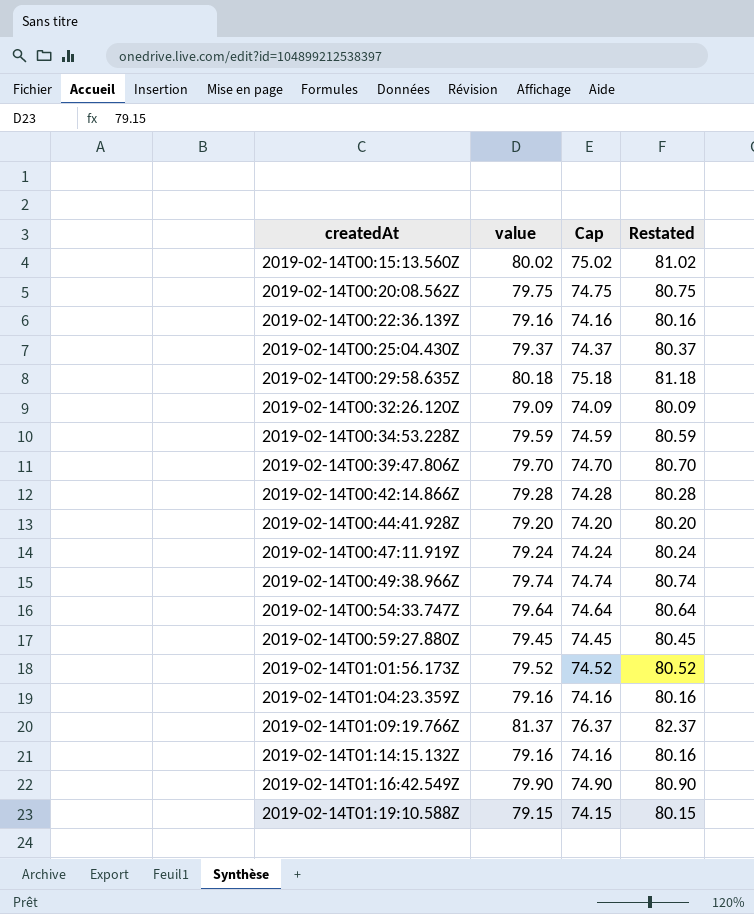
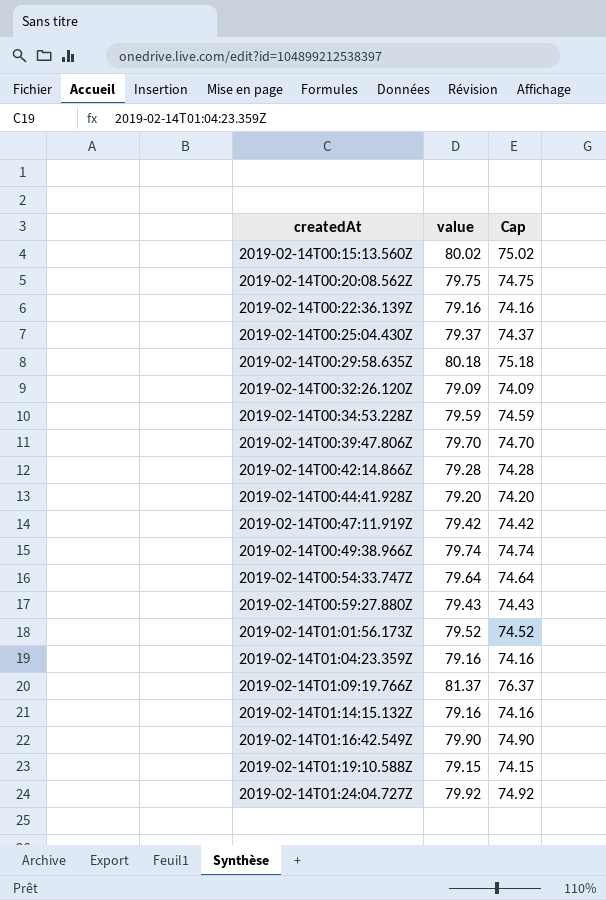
column Restated | formula: [value] + 1 -> none
2019-02-14T00:47:11.919Z | value: 79.24 -> 79.42
2019-02-14T00:47:11.919Z | Cap: 74.24 -> 74.42
2019-02-14T00:59:27.880Z | value: 79.45 -> 79.43
2019-02-14T00:59:27.880Z | Cap: 74.45 -> 74.43
row 2019-02-14T01:24:04.727Z: none -> 79.92 | 74.92

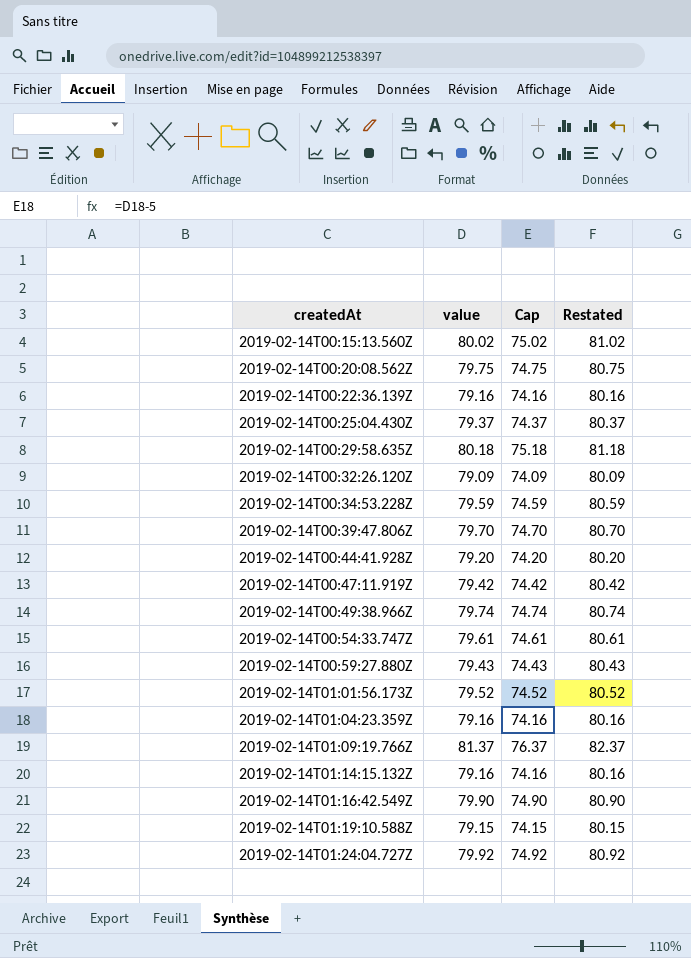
column Restated | formula: none -> [value] + 1
row 2019-02-14T00:42:14.866Z: 79.28 | 74.28 -> none
2019-02-14T00:54:33.747Z | value: 79.64 -> 79.61
2019-02-14T00:54:33.747Z | Cap: 74.64 -> 74.61

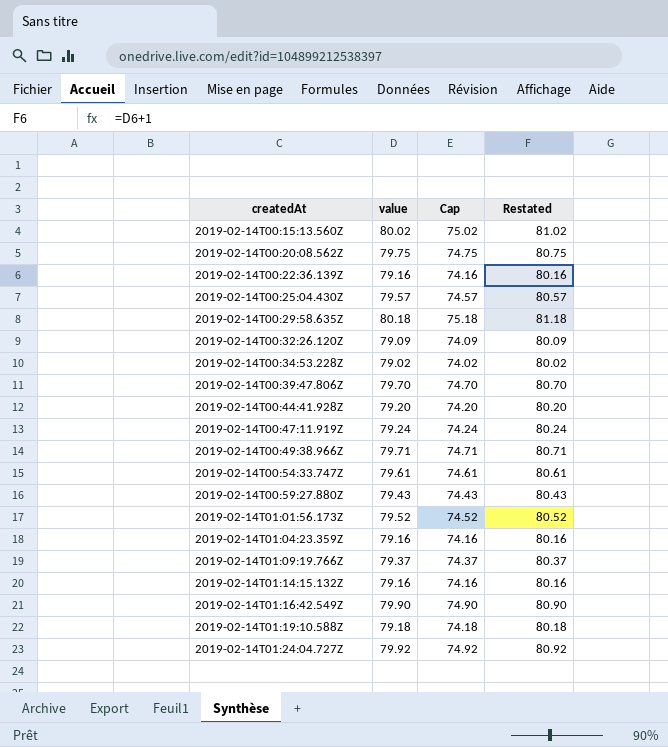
2019-02-14T00:25:04.430Z | value: 79.37 -> 79.57
2019-02-14T00:25:04.430Z | Cap: 74.37 -> 74.57
2019-02-14T00:25:04.430Z | Restated: 80.37 -> 80.57
2019-02-14T00:34:53.228Z | value: 79.59 -> 79.02
2019-02-14T00:34:53.228Z | Cap: 74.59 -> 74.02
2019-02-14T00:34:53.228Z | Restated: 80.59 -> 80.02
2019-02-14T00:47:11.919Z | value: 79.42 -> 79.24
2019-02-14T00:47:11.919Z | Cap: 74.42 -> 74.24
2019-02-14T00:47:11.919Z | Restated: 80.42 -> 80.24
2019-02-14T00:49:38.966Z | value: 79.74 -> 79.71
2019-02-14T00:49:38.966Z | Cap: 74.74 -> 74.71
2019-02-14T00:49:38.966Z | Restated: 80.74 -> 80.71
2019-02-14T01:09:19.766Z | value: 81.37 -> 79.37
2019-02-14T01:09:19.766Z | Cap: 76.37 -> 74.37
2019-02-14T01:09:19.766Z | Restated: 82.37 -> 80.37
2019-02-14T01:19:10.588Z | value: 79.15 -> 79.18
2019-02-14T01:19:10.588Z | Cap: 74.15 -> 74.18
2019-02-14T01:19:10.588Z | Restated: 80.15 -> 80.18

